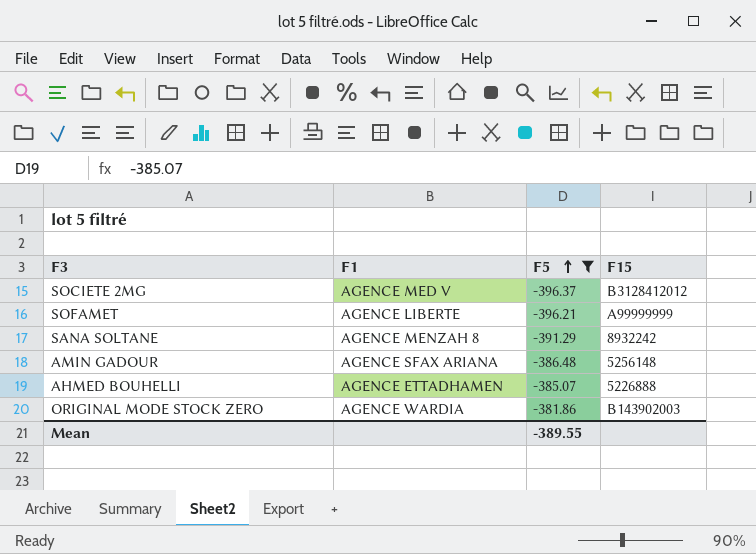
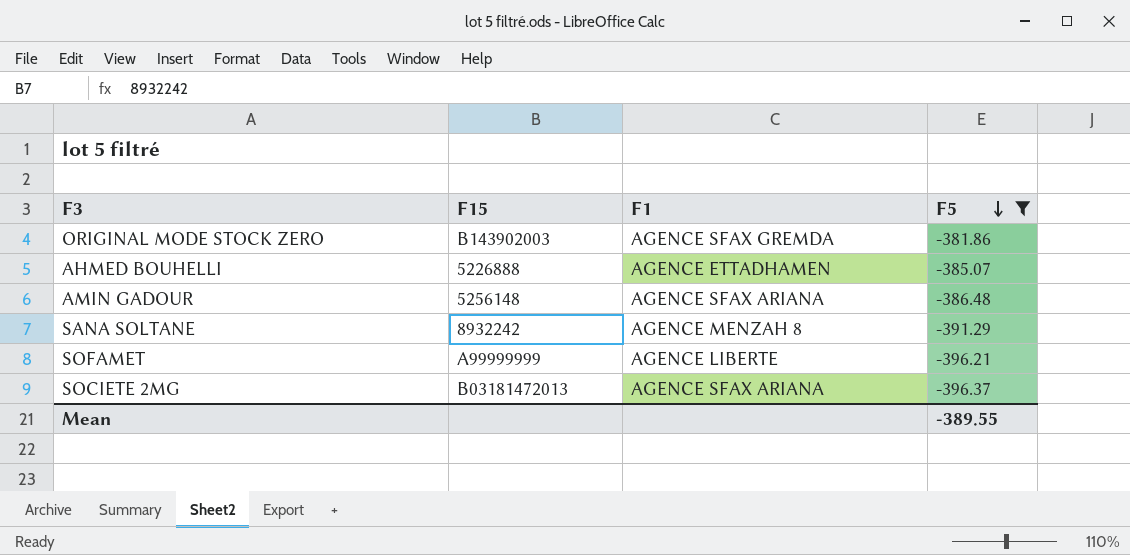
row order: F5 ascending -> F5 descending
column F15 | position: 4 -> 2
ORIGINAL MODE STOCK ZERO | F1: AGENCE WARDIA -> AGENCE SFAX GREMDA
SOCIETE 2MG | F15: B3128412012 -> B03181472013
SOCIETE 2MG | F1: AGENCE MED V -> AGENCE SFAX ARIANA

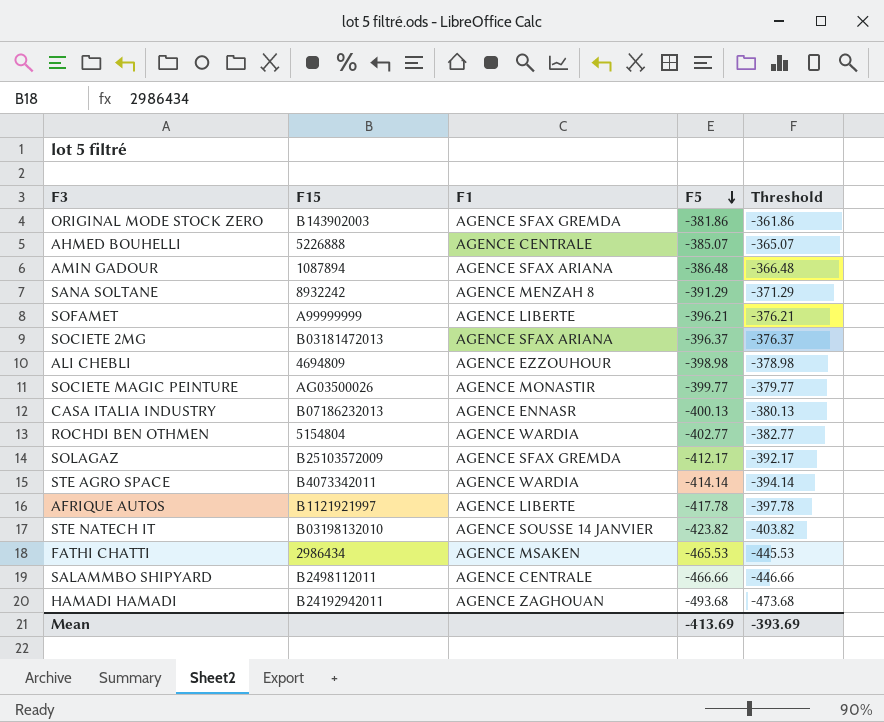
filter: F5 >= -396.37 -> none
column Threshold | formula: none -> [F5] + 20
AHMED BOUHELLI | F1: AGENCE ETTADHAMEN -> AGENCE CENTRALE
AMIN GADOUR | F15: 5256148 -> 1087894
Mean | F5: -389.55 -> -413.69

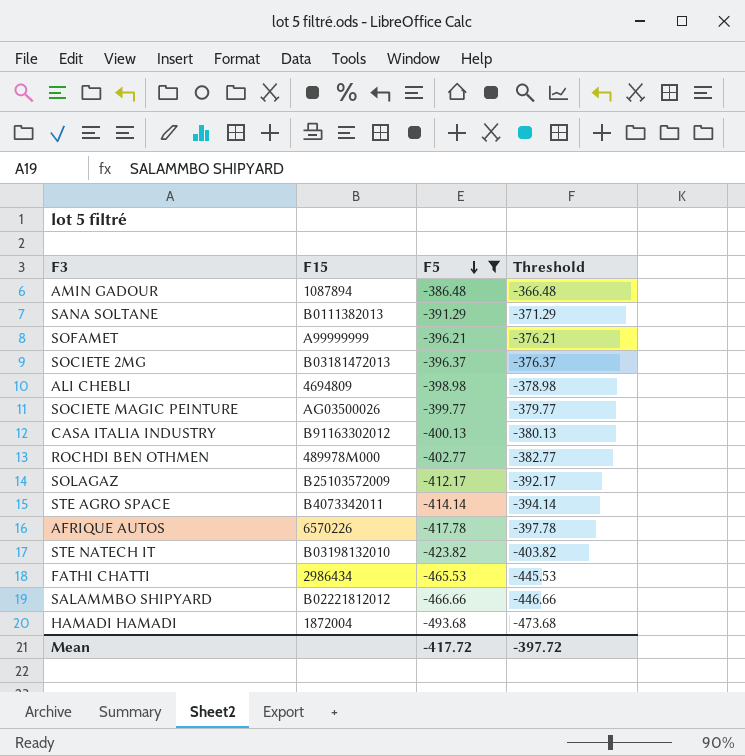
filter: none -> F5 <= -386.48
column F1 | position: 3 -> none
SANA SOLTANE | F15: 8932242 -> B0111382013
CASA ITALIA INDUSTRY | F15: B07186232013 -> B91163302012
ROCHDI BEN OTHMEN | F15: 5154804 -> 489978M000
AFRIQUE AUTOS | F15: B1121921997 -> 6570226
SALAMMBO SHIPYARD | F15: B2498112011 -> B02221812012
HAMADI HAMADI | F15: B24192942011 -> 1872004
Mean | F5: -413.69 -> -417.72
Mean | Threshold: -393.69 -> -397.72

